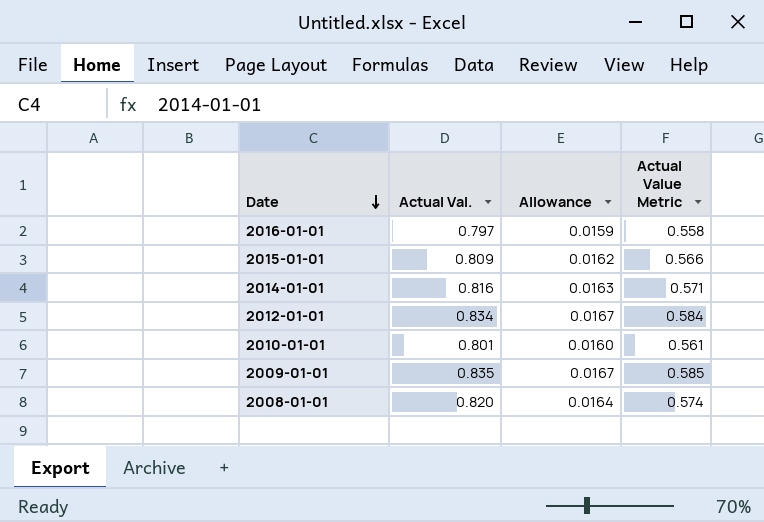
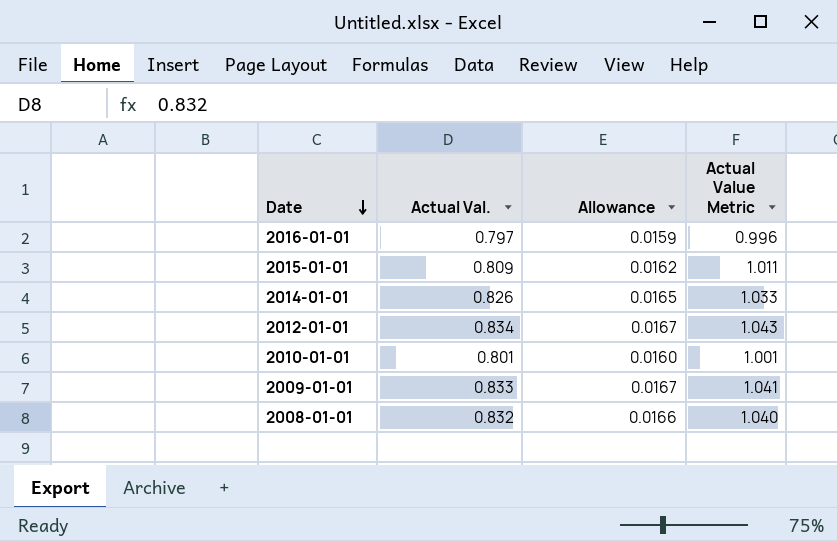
column Actual Value Metric | formula: [Actual Val.] * 0.7 -> [Actual Val.] * 1.25
2014-01-01 | Actual Val.: 0.816 -> 0.826
2014-01-01 | Allowance: 0.0163 -> 0.0165
2009-01-01 | Actual Val.: 0.835 -> 0.833
2008-01-01 | Actual Val.: 0.820 -> 0.832
2008-01-01 | Allowance: 0.0164 -> 0.0166

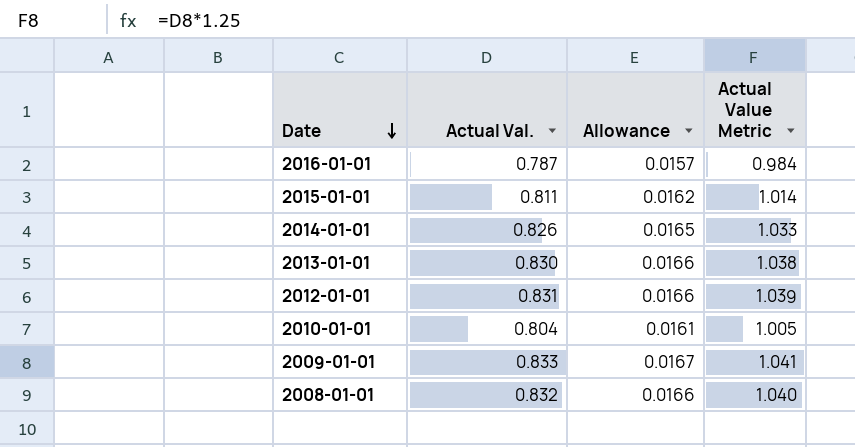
2016-01-01 | Actual Val.: 0.797 -> 0.787
2016-01-01 | Allowance: 0.0159 -> 0.0157
2016-01-01 | Actual Value Metric: 0.996 -> 0.984
2015-01-01 | Actual Val.: 0.809 -> 0.811
2015-01-01 | Actual Value Metric: 1.011 -> 1.014
row 2013-01-01: none -> 0.830 | 0.0166 | 1.038
2012-01-01 | Actual Val.: 0.834 -> 0.831
2012-01-01 | Allowance: 0.0167 -> 0.0166
2012-01-01 | Actual Value Metric: 1.043 -> 1.039
2010-01-01 | Actual Val.: 0.801 -> 0.804
2010-01-01 | Allowance: 0.0160 -> 0.0161
2010-01-01 | Actual Value Metric: 1.001 -> 1.005

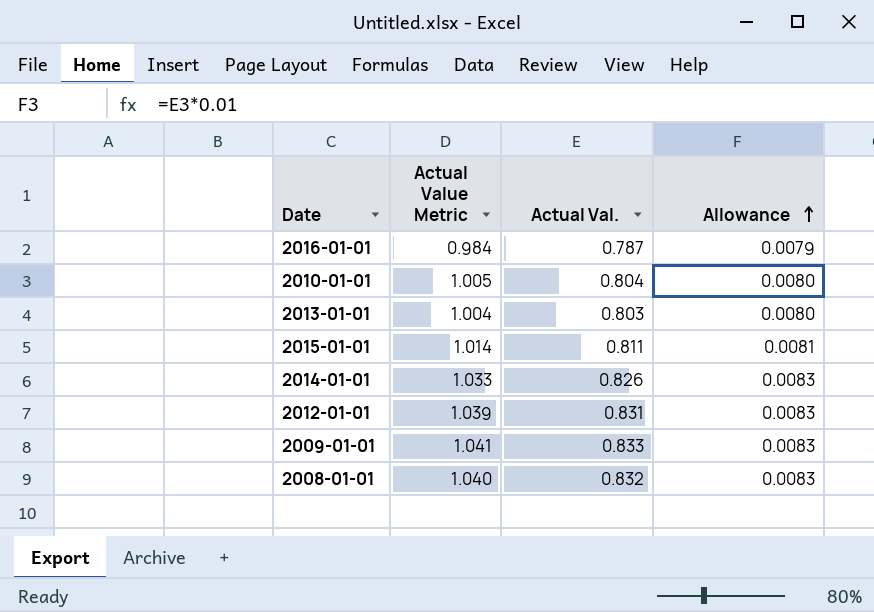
row order: Date descending -> Allowance ascending
column Actual Value Metric | position: 4 -> 2
column Allowance | formula: [Actual Val.] * 0.02 -> [Actual Val.] * 0.01
2013-01-01 | Actual Value Metric: 1.038 -> 1.004
2013-01-01 | Actual Val.: 0.830 -> 0.803

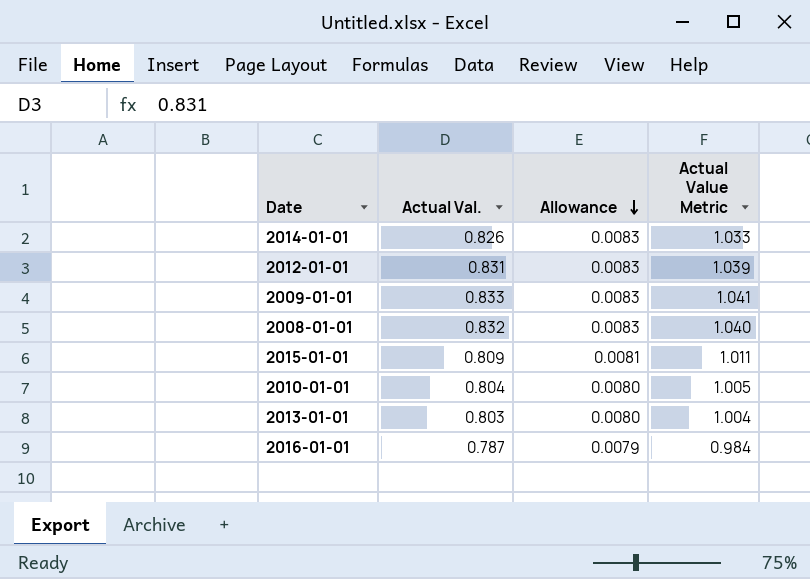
row order: Allowance ascending -> Allowance descending
column Actual Value Metric | position: 2 -> 4
2015-01-01 | Actual Val.: 0.811 -> 0.809
2015-01-01 | Actual Value Metric: 1.014 -> 1.011

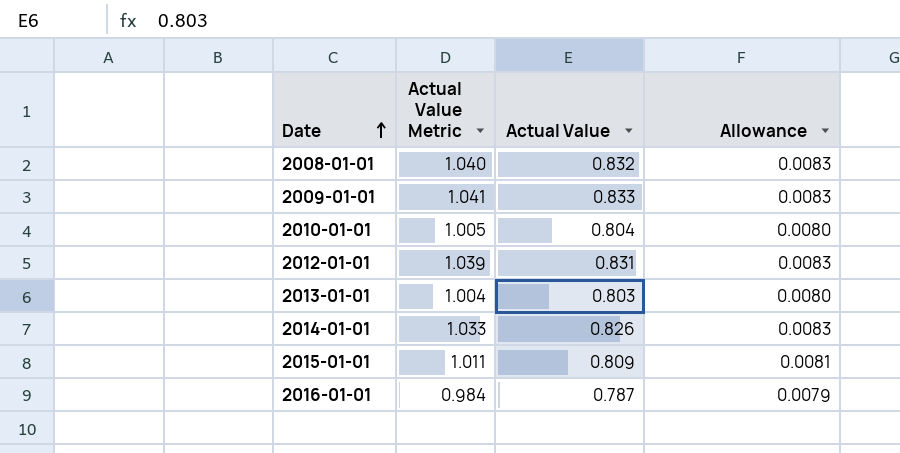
row order: Allowance descending -> Date ascending
column Actual Value Metric | position: 4 -> 2
column name: Actual Val. -> Actual Value

